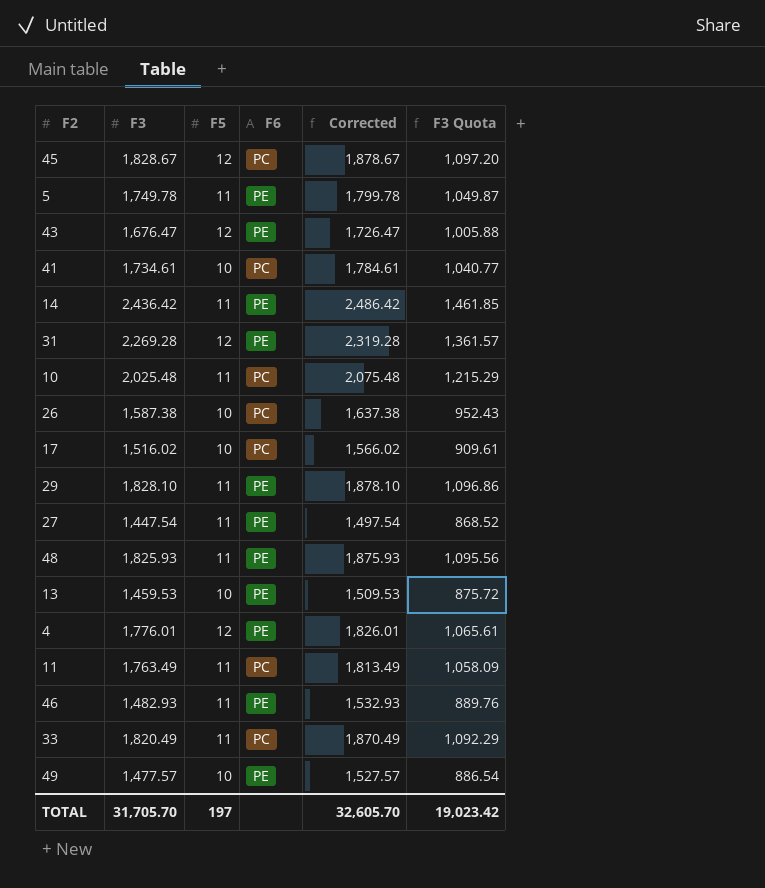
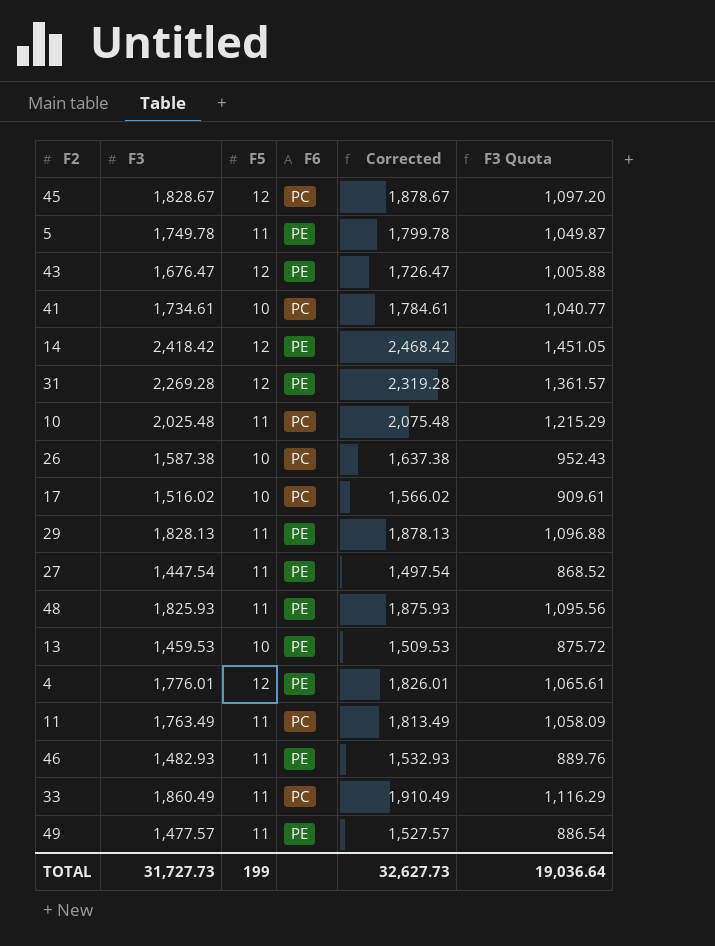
14 | F3: 2,436.42 -> 2,418.42
14 | F5: 11 -> 12
14 | Corrected: 2,486.42 -> 2,468.42
14 | F3 Quota: 1,461.85 -> 1,451.05
29 | F3: 1,828.10 -> 1,828.13
29 | Corrected: 1,878.10 -> 1,878.13
29 | F3 Quota: 1,096.86 -> 1,096.88
33 | F3: 1,820.49 -> 1,860.49
33 | Corrected: 1,870.49 -> 1,910.49
33 | F3 Quota: 1,092.29 -> 1,116.29
49 | F5: 10 -> 11
TOTAL | F3: 31,705.70 -> 31,727.73
TOTAL | F5: 197 -> 199
TOTAL | Corrected: 32,605.70 -> 32,627.73
TOTAL | F3 Quota: 19,023.42 -> 19,036.64

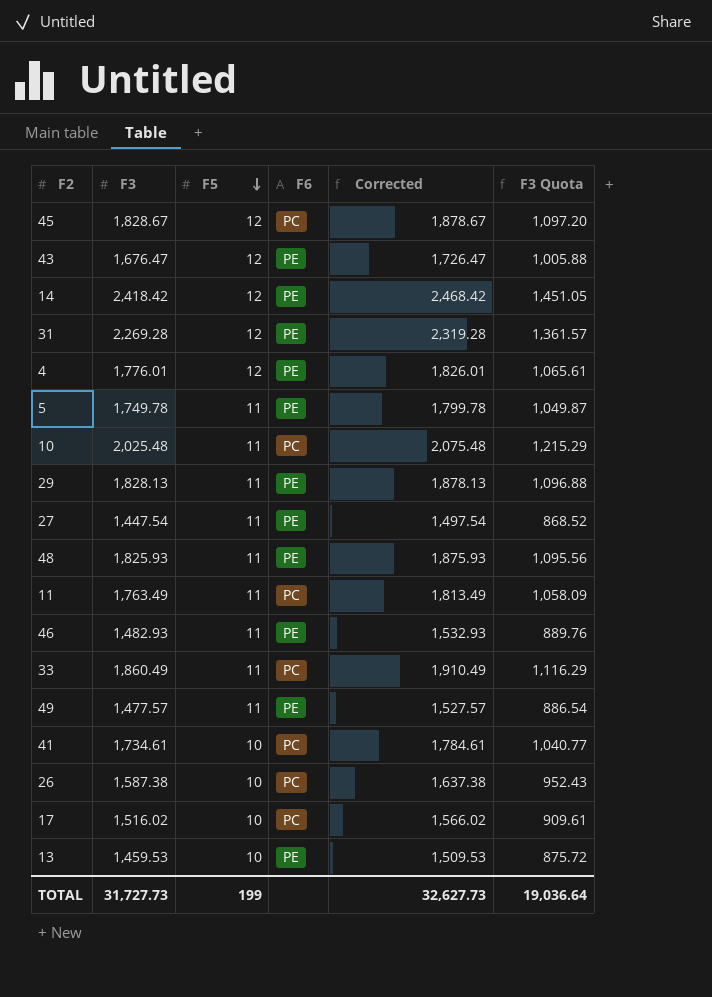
row order: none -> F5 descending

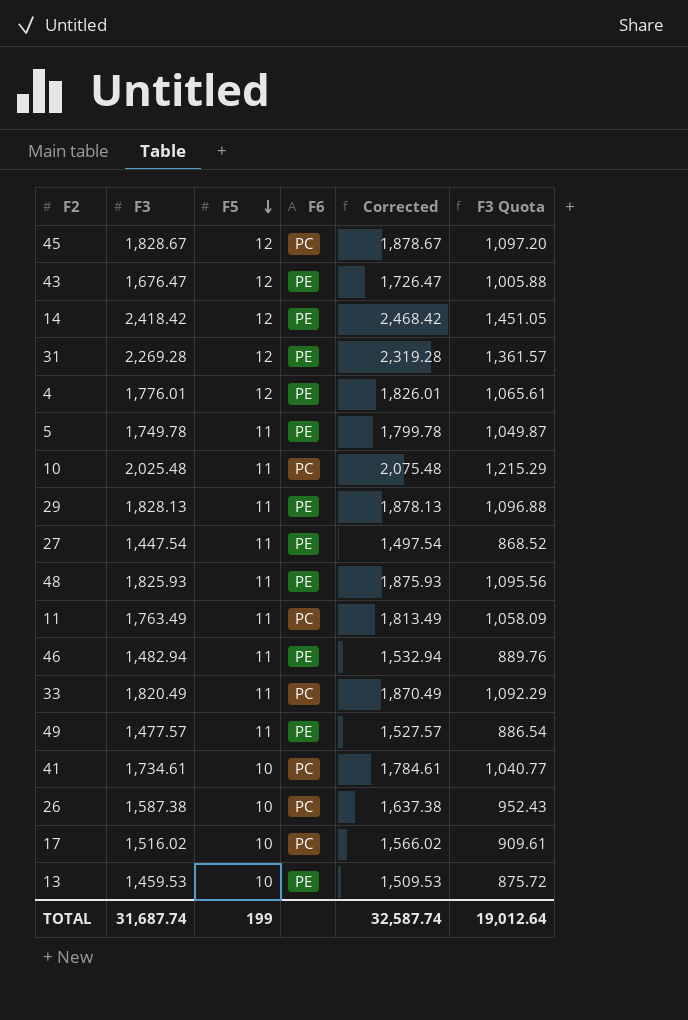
46 | F3: 1,482.93 -> 1,482.94
46 | Corrected: 1,532.93 -> 1,532.94
33 | F3: 1,860.49 -> 1,820.49
33 | Corrected: 1,910.49 -> 1,870.49
33 | F3 Quota: 1,116.29 -> 1,092.29
TOTAL | F3: 31,727.73 -> 31,687.74
TOTAL | Corrected: 32,627.73 -> 32,587.74
TOTAL | F3 Quota: 19,036.64 -> 19,012.64

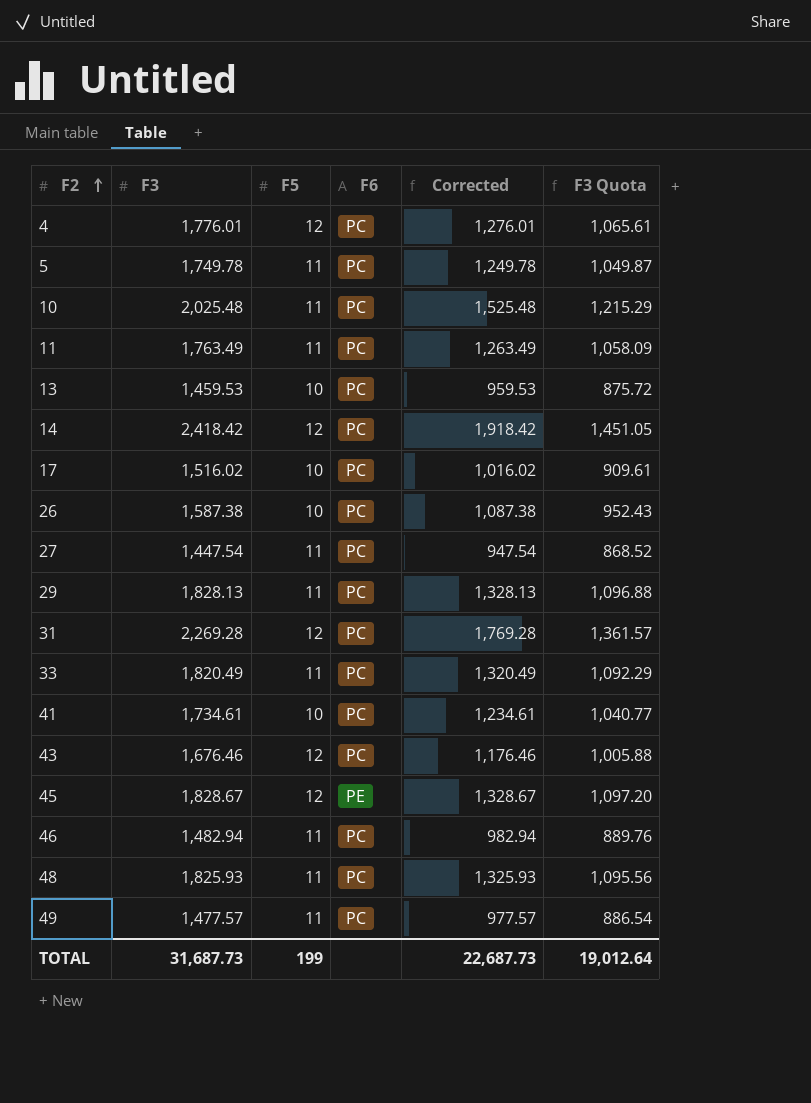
row order: F5 descending -> F2 ascending
column Corrected | formula: [F3] + 50 -> [F3] - 500
4 | F6: PE -> PC
5 | F6: PE -> PC
13 | F6: PE -> PC
14 | F6: PE -> PC
27 | F6: PE -> PC
29 | F6: PE -> PC
31 | F6: PE -> PC
43 | F3: 1,676.47 -> 1,676.46
43 | F6: PE -> PC
45 | F6: PC -> PE
46 | F6: PE -> PC
48 | F6: PE -> PC
49 | F6: PE -> PC
TOTAL | F3: 31,687.74 -> 31,687.73
TOTAL | Corrected: 32,587.74 -> 22,687.73

